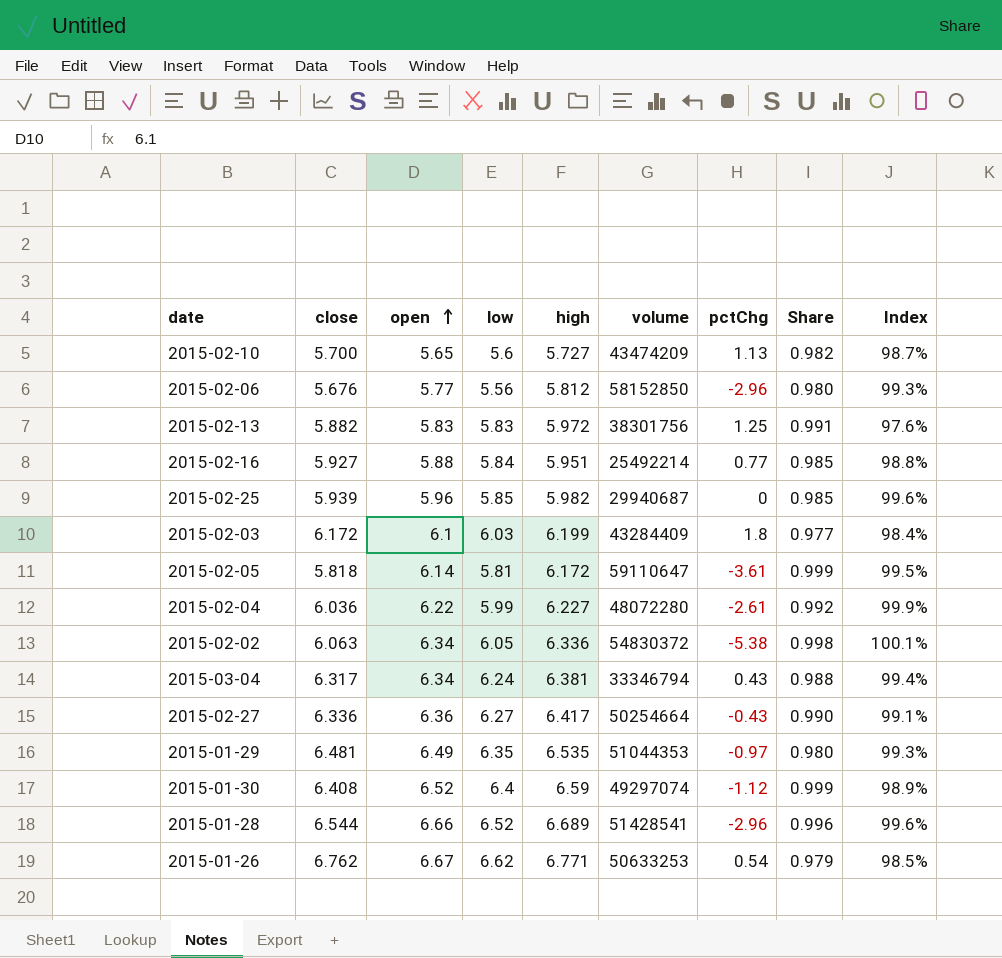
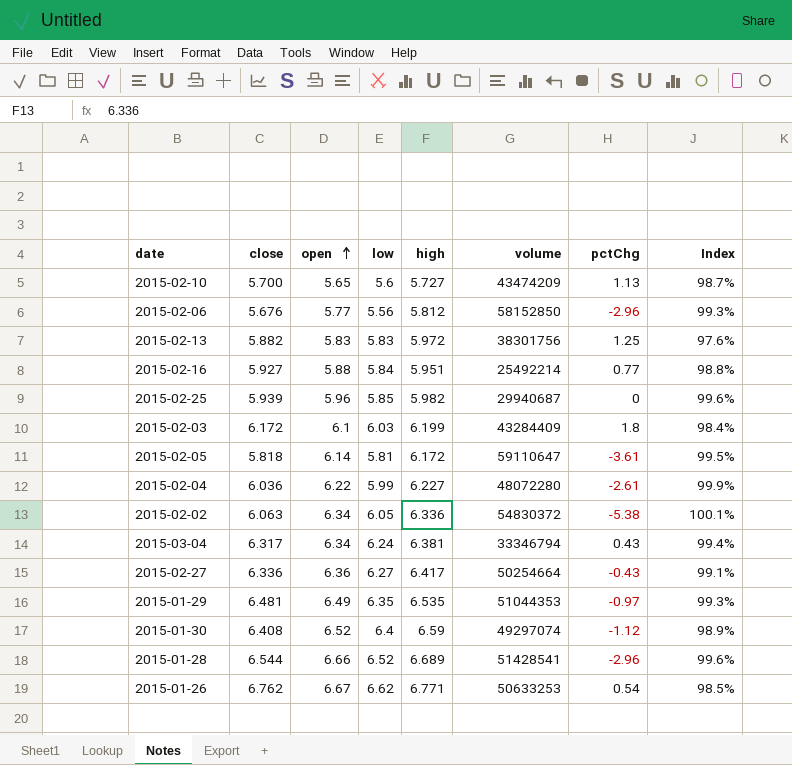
column Share | formula: [low] / [close] -> none

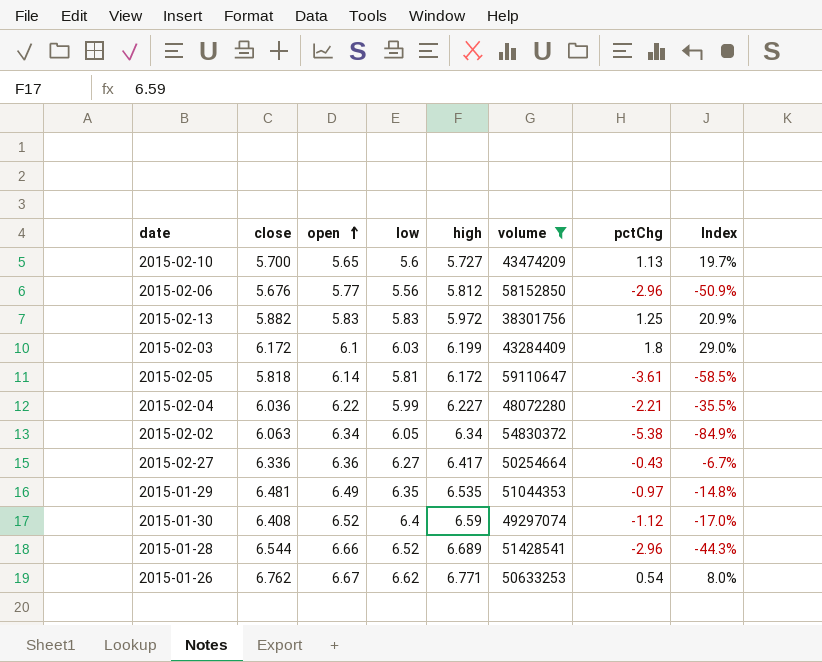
filter: none -> volume >= 38301756
column Index | formula: [open] / [high] -> [pctChg] / [high]
2015-02-04 | pctChg: -2.61 -> -2.21
2015-02-02 | high: 6.336 -> 6.34

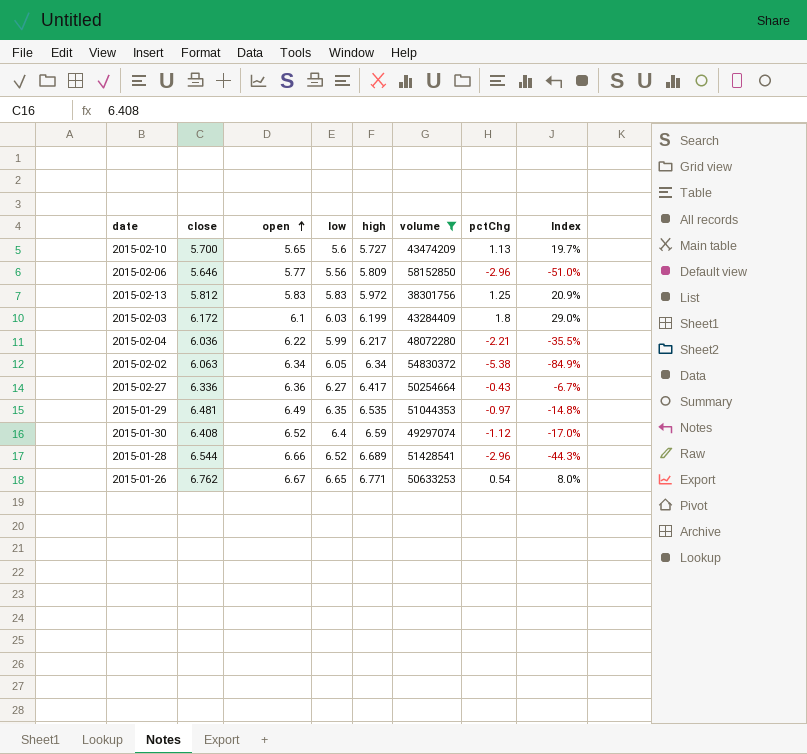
row 2015-02-05: 5.818 | 6.14 | 5.81 | 6.172 | 59110647 | -3.61 | -58.5% -> none
2015-02-06 | close: 5.676 -> 5.646
2015-02-06 | high: 5.812 -> 5.809
2015-02-06 | Index: -50.9% -> -51.0%
2015-02-13 | close: 5.882 -> 5.812
2015-02-04 | high: 6.227 -> 6.217
2015-01-26 | low: 6.62 -> 6.65

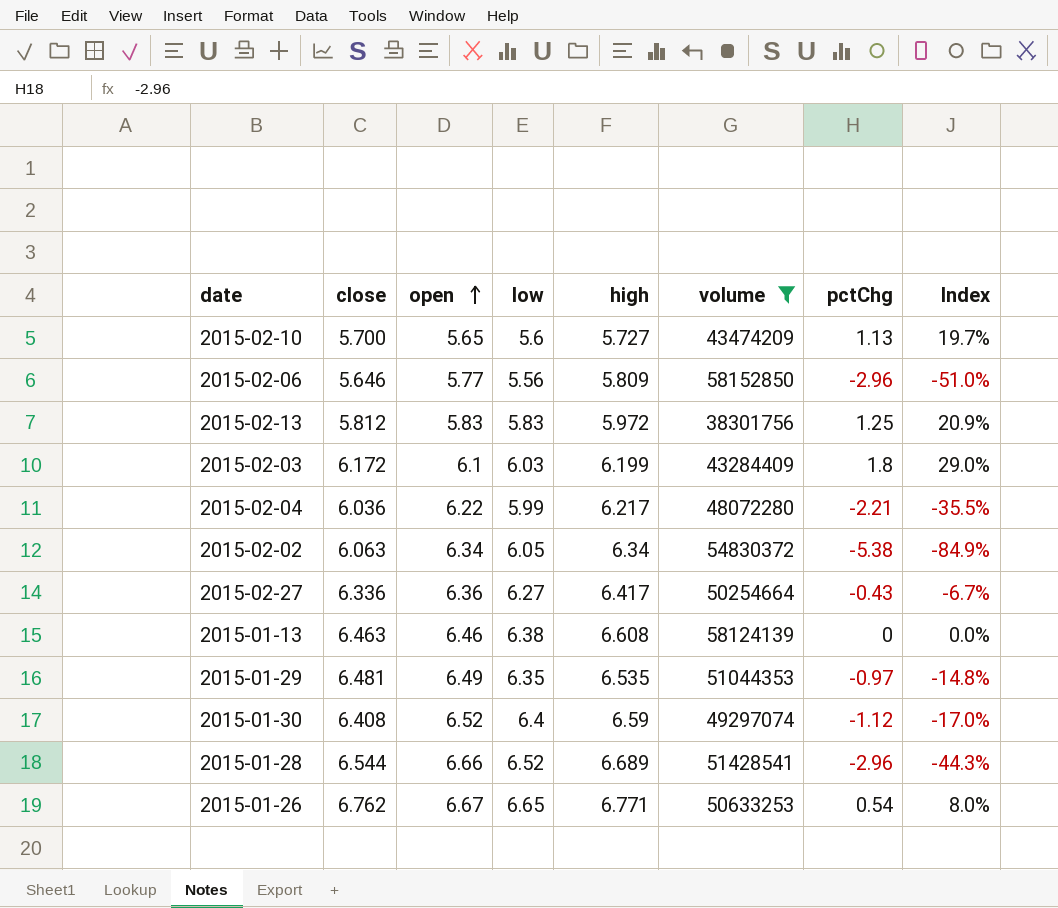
row 2015-01-13: none -> 6.463 | 6.46 | 6.38 | 6.608 | 58124139 | 0 | 0.0%

